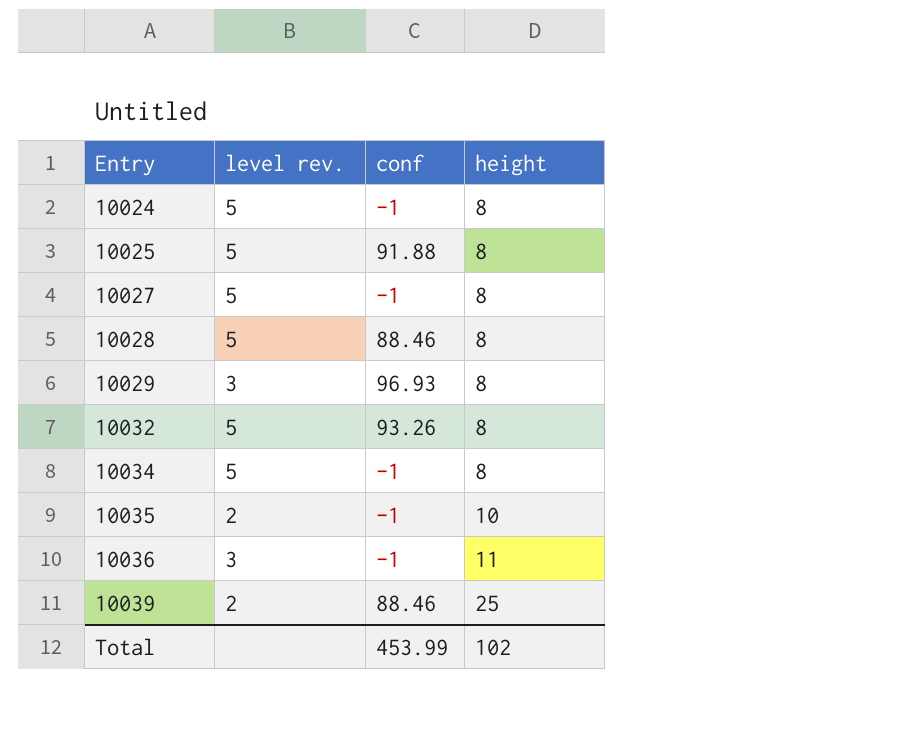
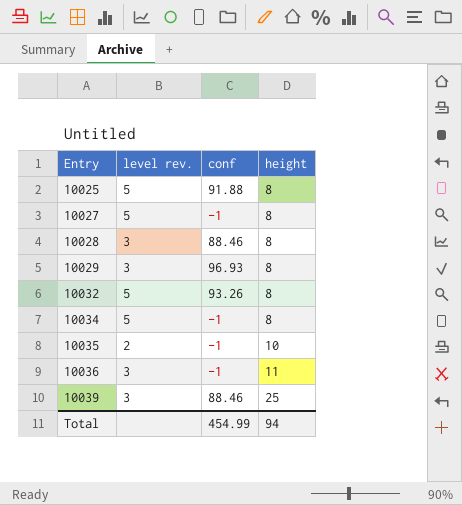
row 10024: 5 | -1 | 8 -> none
10028 | level rev.: 5 -> 3
10039 | level rev.: 2 -> 3
Total | conf: 453.99 -> 454.99
Total | height: 102 -> 94

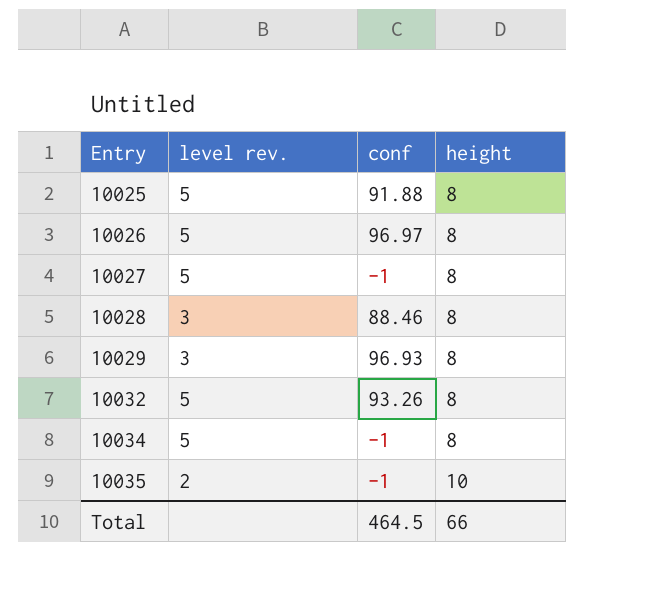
row 10036: 3 | -1 | 11 -> none
row 10039: 3 | 88.46 | 25 -> none
row 10026: none -> 5 | 96.97 | 8
Total | conf: 454.99 -> 464.5
Total | height: 94 -> 66

